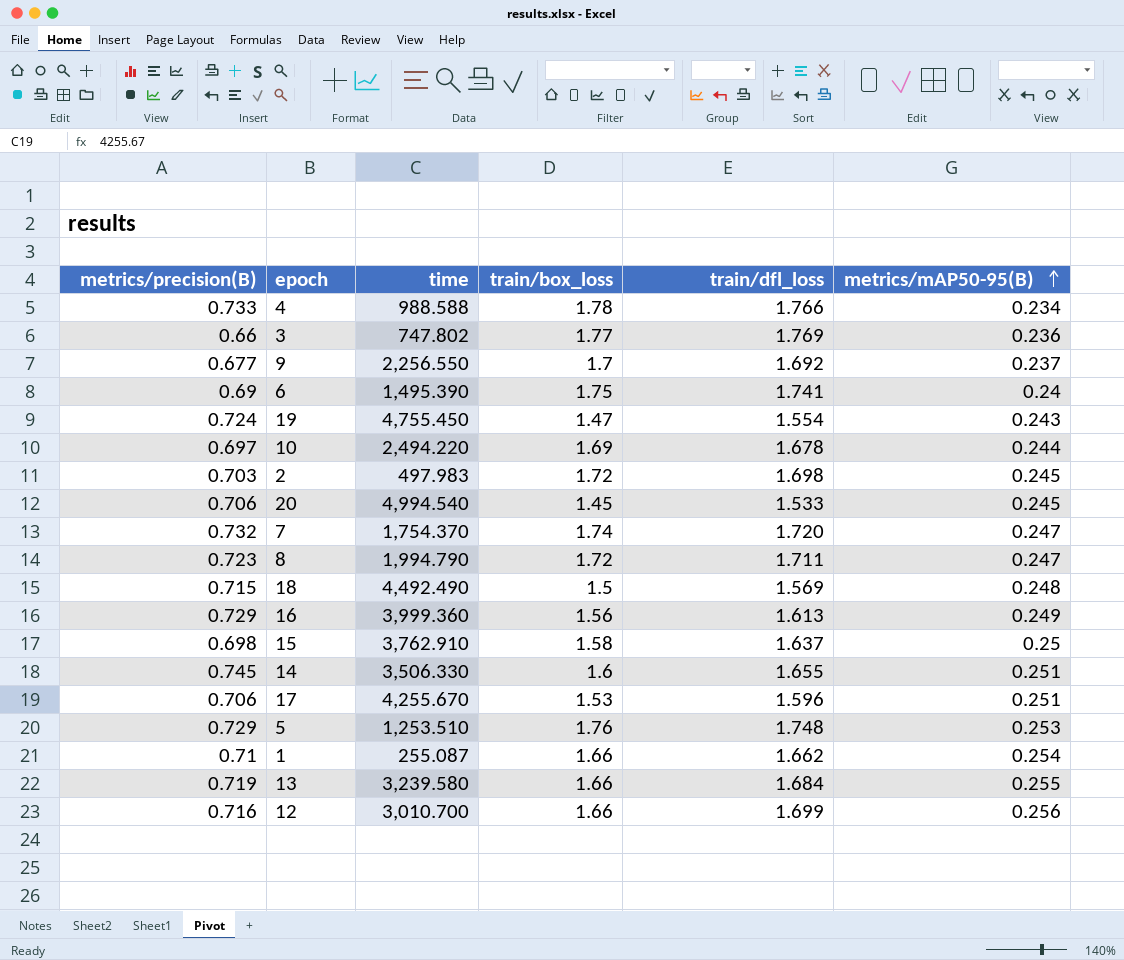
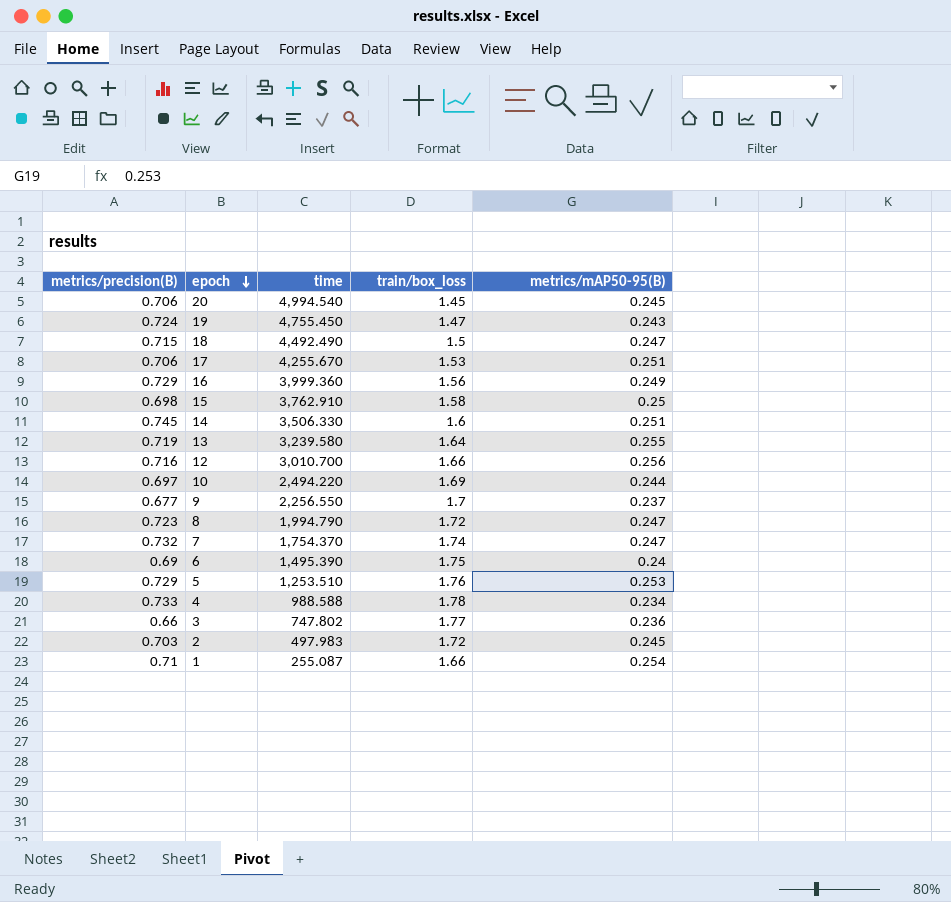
row order: metrics/mAP50-95(B) ascending -> epoch descending
column train/dfl_loss | position: 5 -> none
18 | metrics/mAP50-95(B): 0.248 -> 0.247
13 | train/box_loss: 1.66 -> 1.64

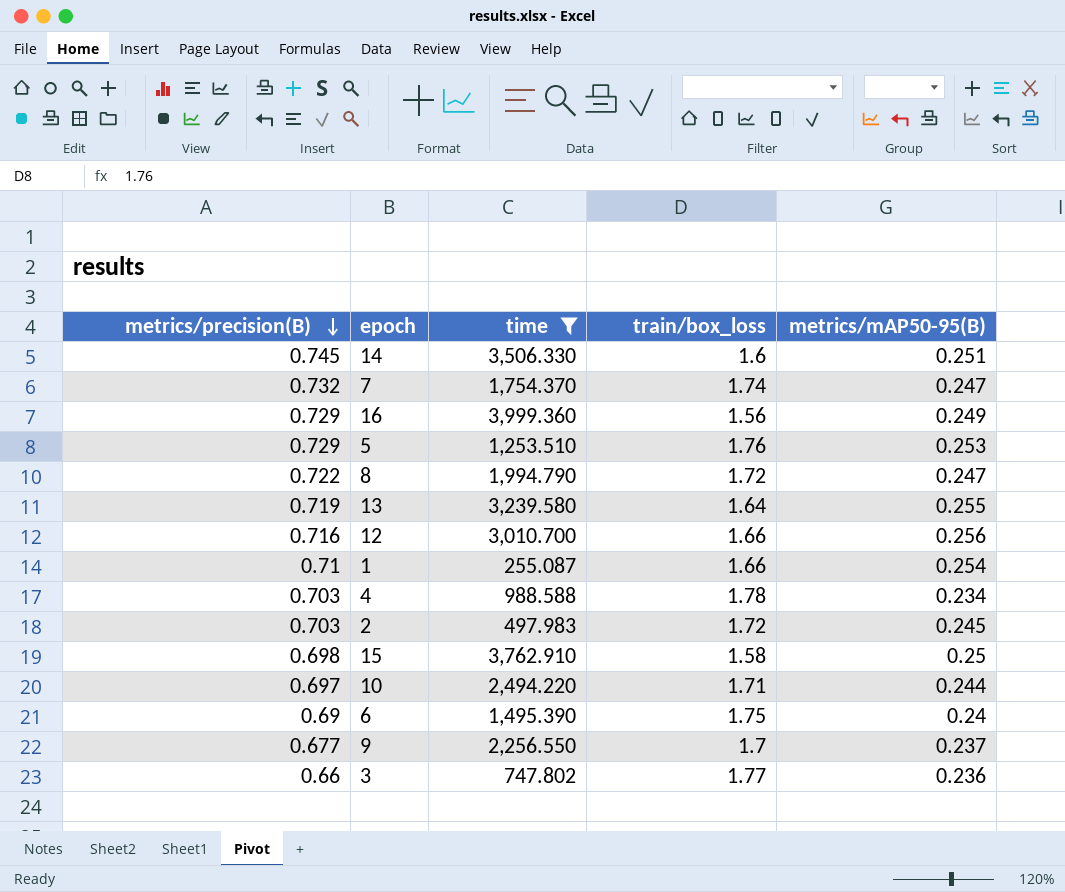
filter: none -> time <= 3,999.360
row order: epoch descending -> metrics/precision(B) descending
8 | metrics/precision(B): 0.723 -> 0.722
4 | metrics/precision(B): 0.733 -> 0.703
10 | train/box_loss: 1.69 -> 1.71

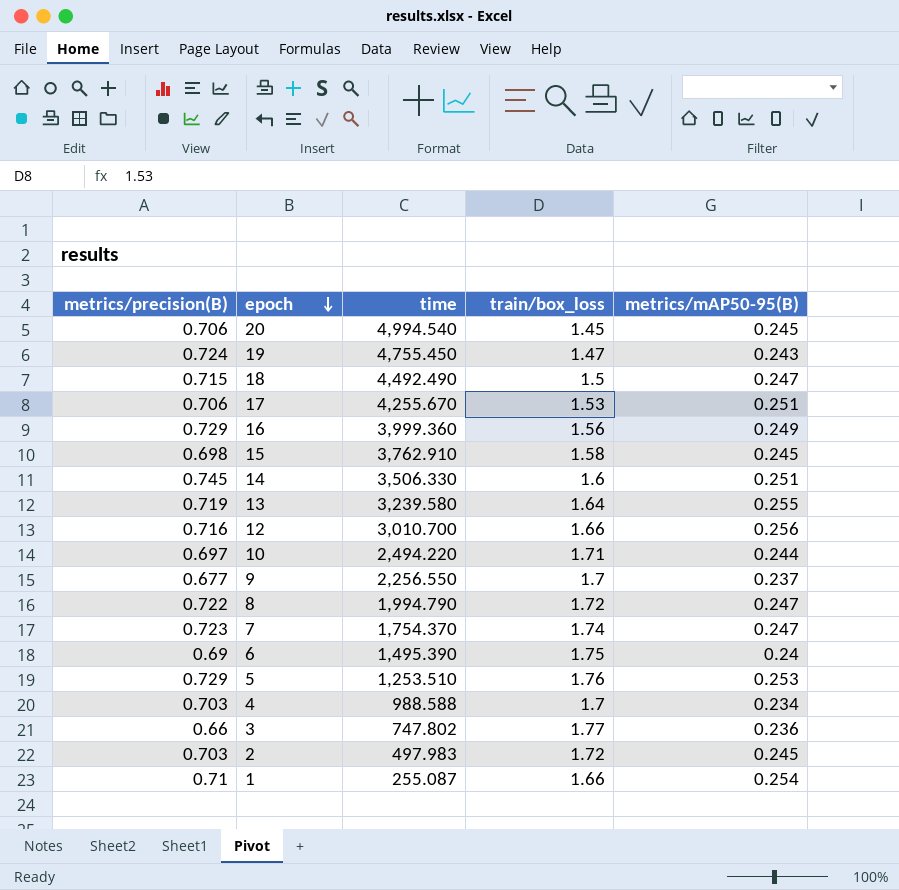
filter: time <= 3,999.360 -> none
row order: metrics/precision(B) descending -> epoch descending
15 | metrics/mAP50-95(B): 0.25 -> 0.245
7 | metrics/precision(B): 0.732 -> 0.723
4 | train/box_loss: 1.78 -> 1.7

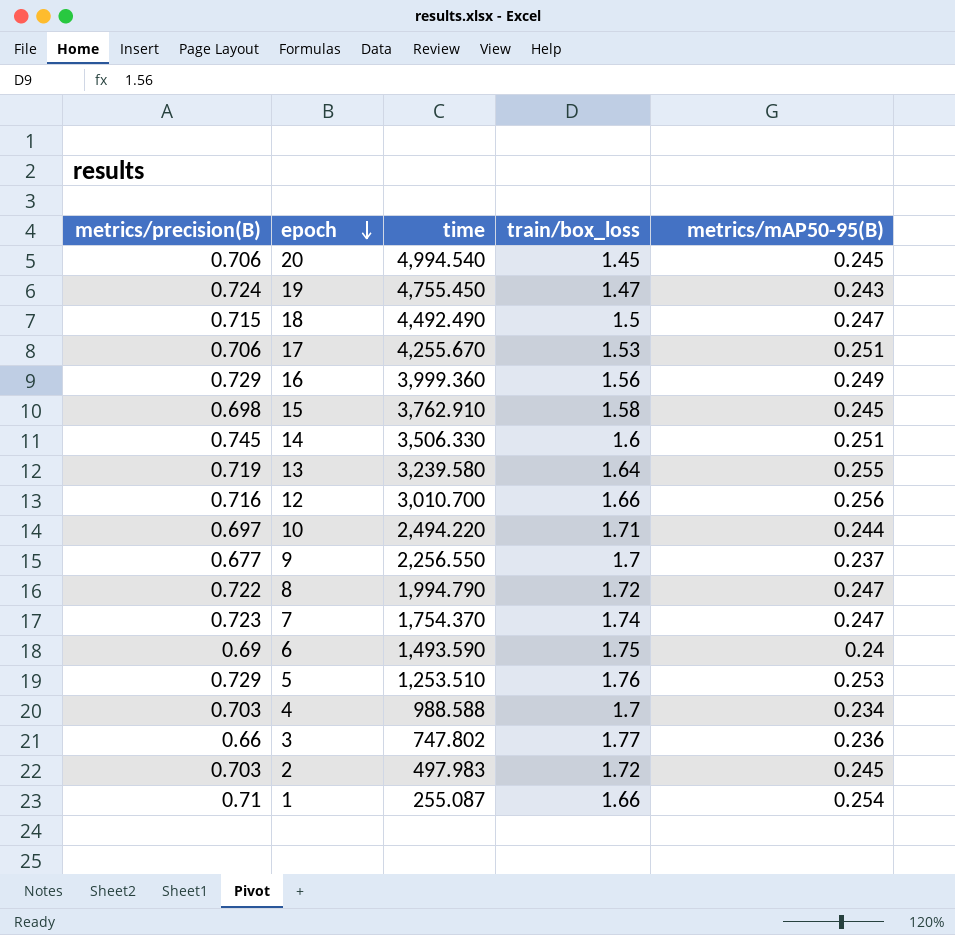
6 | time: 1,495.390 -> 1,493.590

